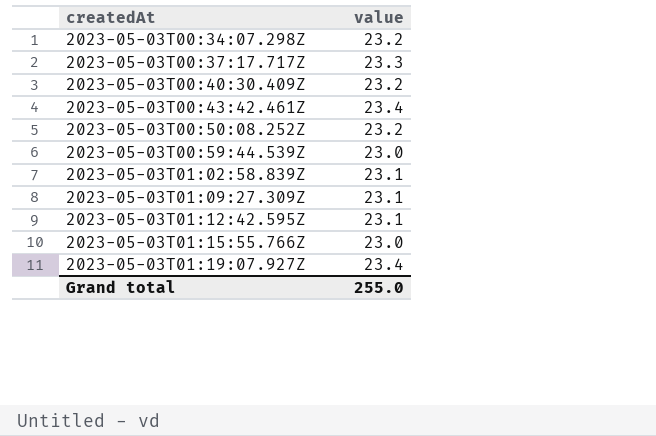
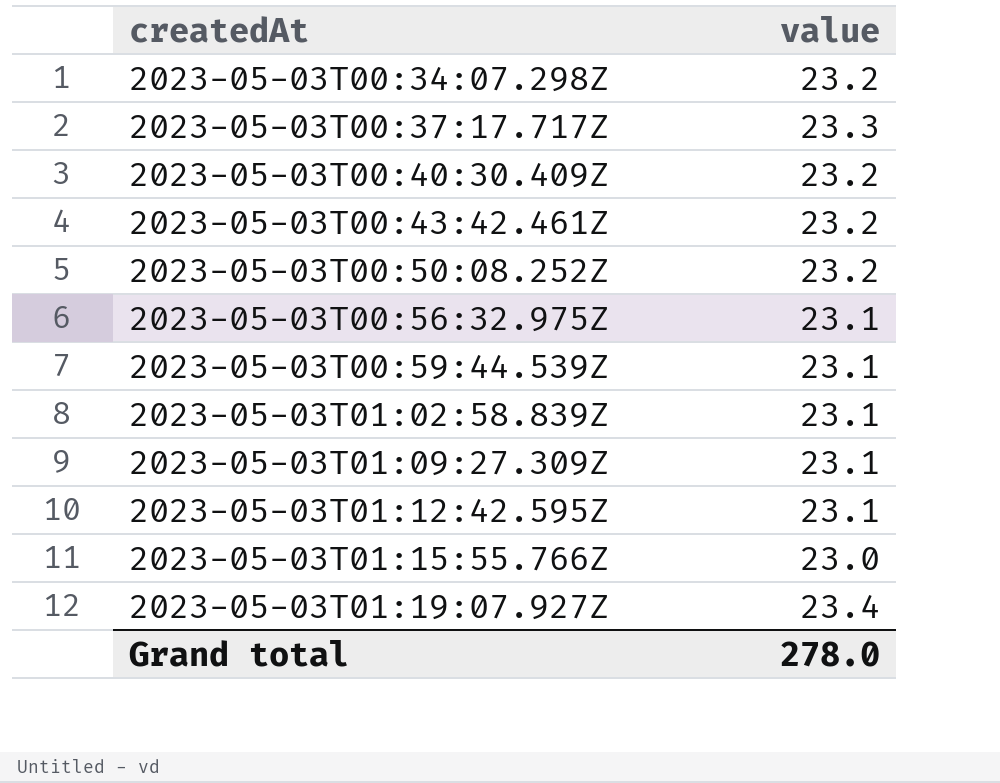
2023-05-03T00:43:42.461Z | value: 23.4 -> 23.2
row 2023-05-03T00:56:32.975Z: none -> 23.1
2023-05-03T00:59:44.539Z | value: 23.0 -> 23.1
Grand total | value: 255.0 -> 278.0

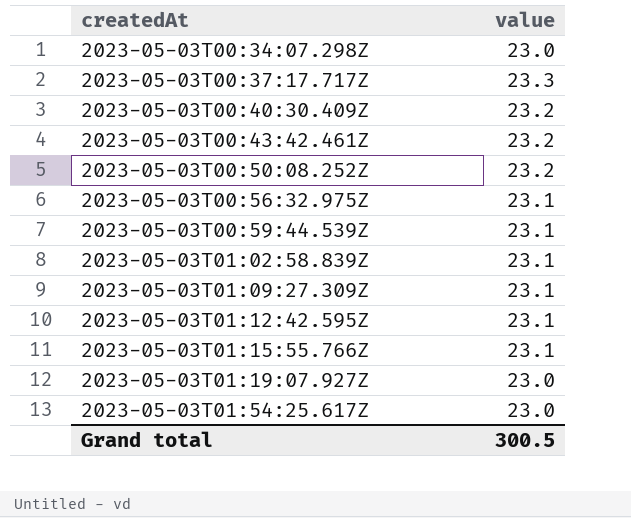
2023-05-03T00:34:07.298Z | value: 23.2 -> 23.0
2023-05-03T01:15:55.766Z | value: 23.0 -> 23.1
2023-05-03T01:19:07.927Z | value: 23.4 -> 23.0
row 2023-05-03T01:54:25.617Z: none -> 23.0
Grand total | value: 278.0 -> 300.5

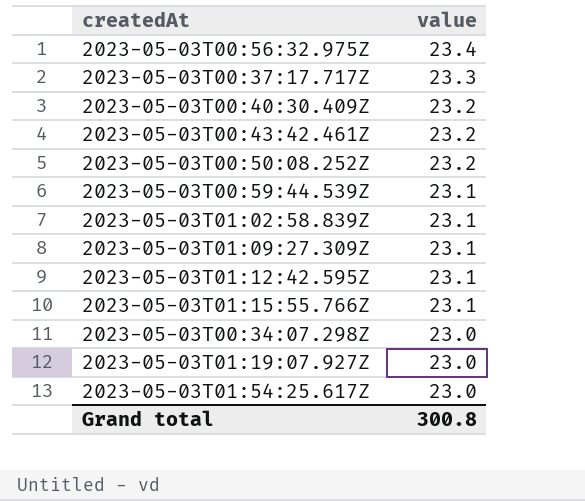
row order: createdAt ascending -> value descending
2023-05-03T00:56:32.975Z | value: 23.1 -> 23.4
Grand total | value: 300.5 -> 300.8

